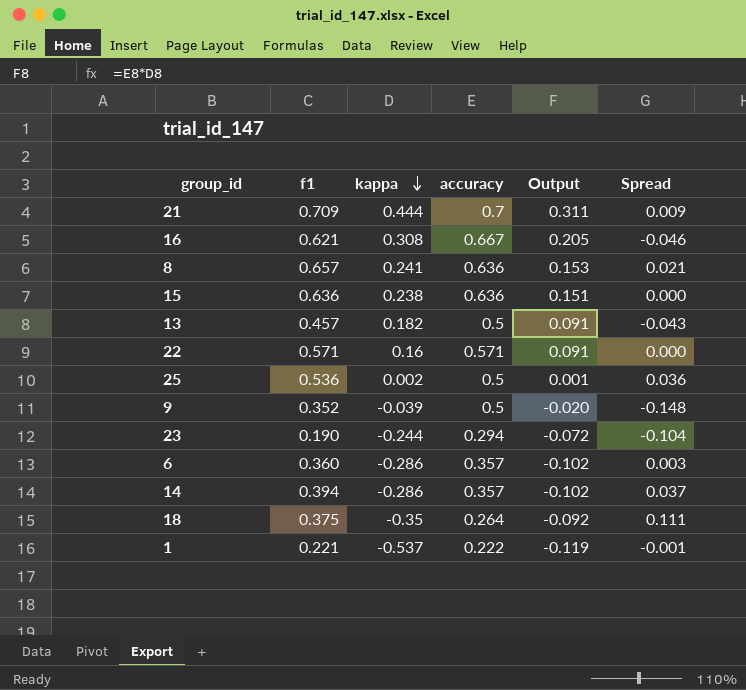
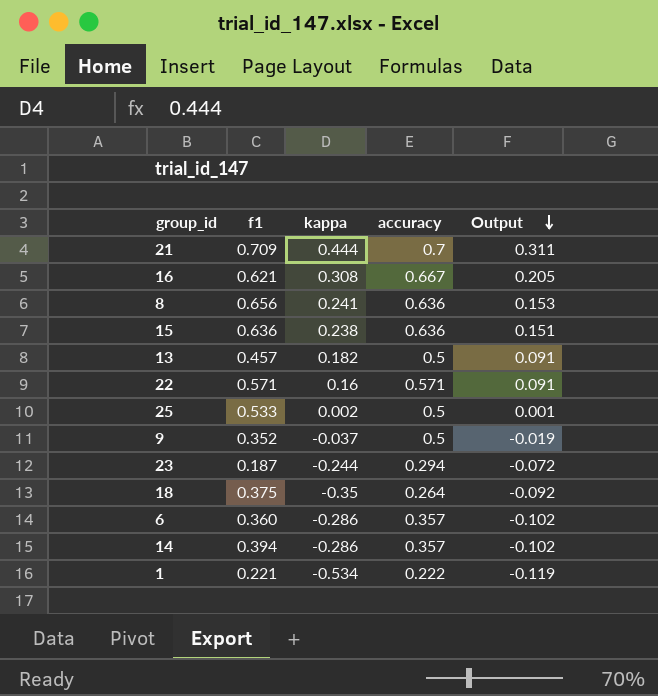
row order: kappa descending -> Output descending
column Spread | formula: [f1] - [accuracy] -> none
8 | f1: 0.657 -> 0.656
25 | f1: 0.536 -> 0.533
9 | kappa: -0.039 -> -0.037
9 | Output: -0.020 -> -0.019
23 | f1: 0.190 -> 0.187
1 | kappa: -0.537 -> -0.534

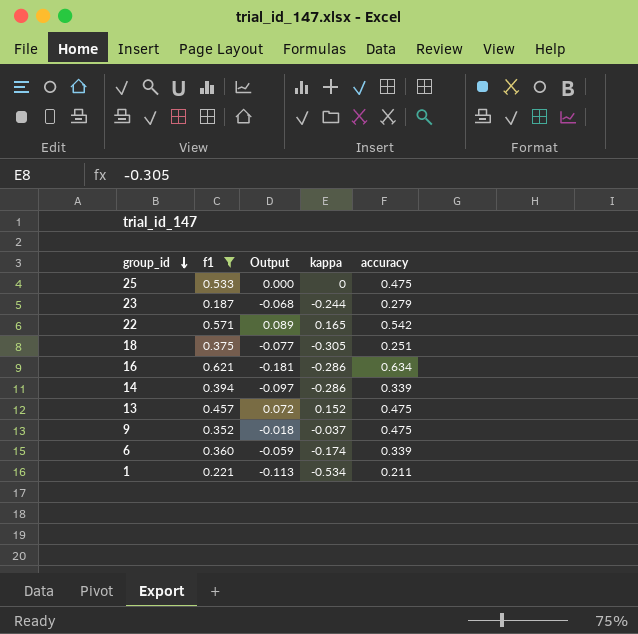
filter: none -> f1 <= 0.621
row order: Output descending -> group_id descending
column Output | position: 5 -> 3
25 | Output: 0.001 -> 0.000
25 | kappa: 0.002 -> 0
25 | accuracy: 0.5 -> 0.475
23 | Output: -0.072 -> -0.068
23 | accuracy: 0.294 -> 0.279
22 | Output: 0.091 -> 0.089
22 | kappa: 0.16 -> 0.165
22 | accuracy: 0.571 -> 0.542
18 | Output: -0.092 -> -0.077
18 | kappa: -0.35 -> -0.305
18 | accuracy: 0.264 -> 0.251
16 | Output: 0.205 -> -0.181
16 | kappa: 0.308 -> -0.286
16 | accuracy: 0.667 -> 0.634
14 | Output: -0.102 -> -0.097
14 | accuracy: 0.357 -> 0.339
13 | Output: 0.091 -> 0.072
13 | kappa: 0.182 -> 0.152
13 | accuracy: 0.5 -> 0.475
9 | Output: -0.019 -> -0.018
9 | accuracy: 0.5 -> 0.475
6 | Output: -0.102 -> -0.059
6 | kappa: -0.286 -> -0.174
6 | accuracy: 0.357 -> 0.339
1 | Output: -0.119 -> -0.113
1 | accuracy: 0.222 -> 0.211

